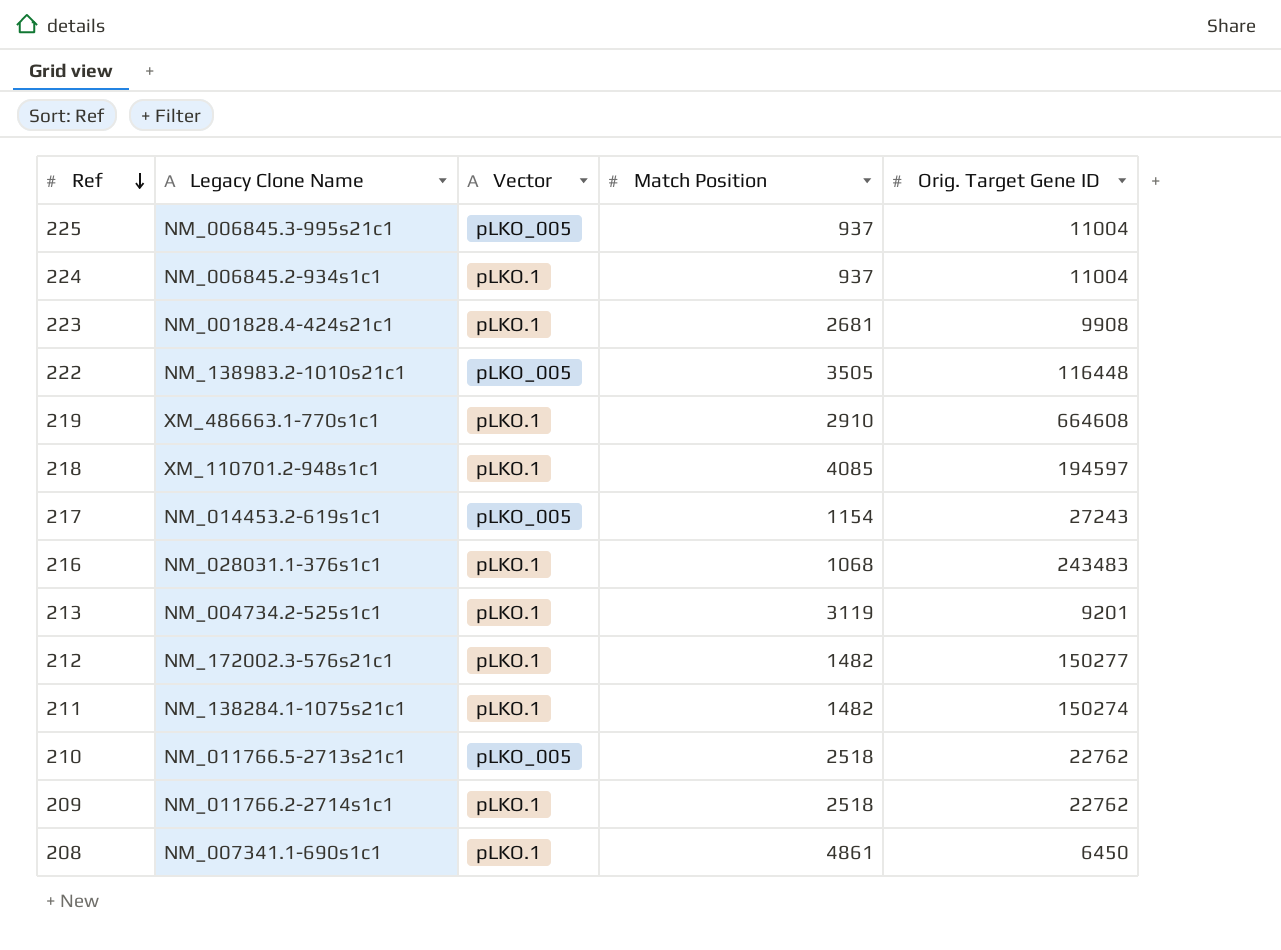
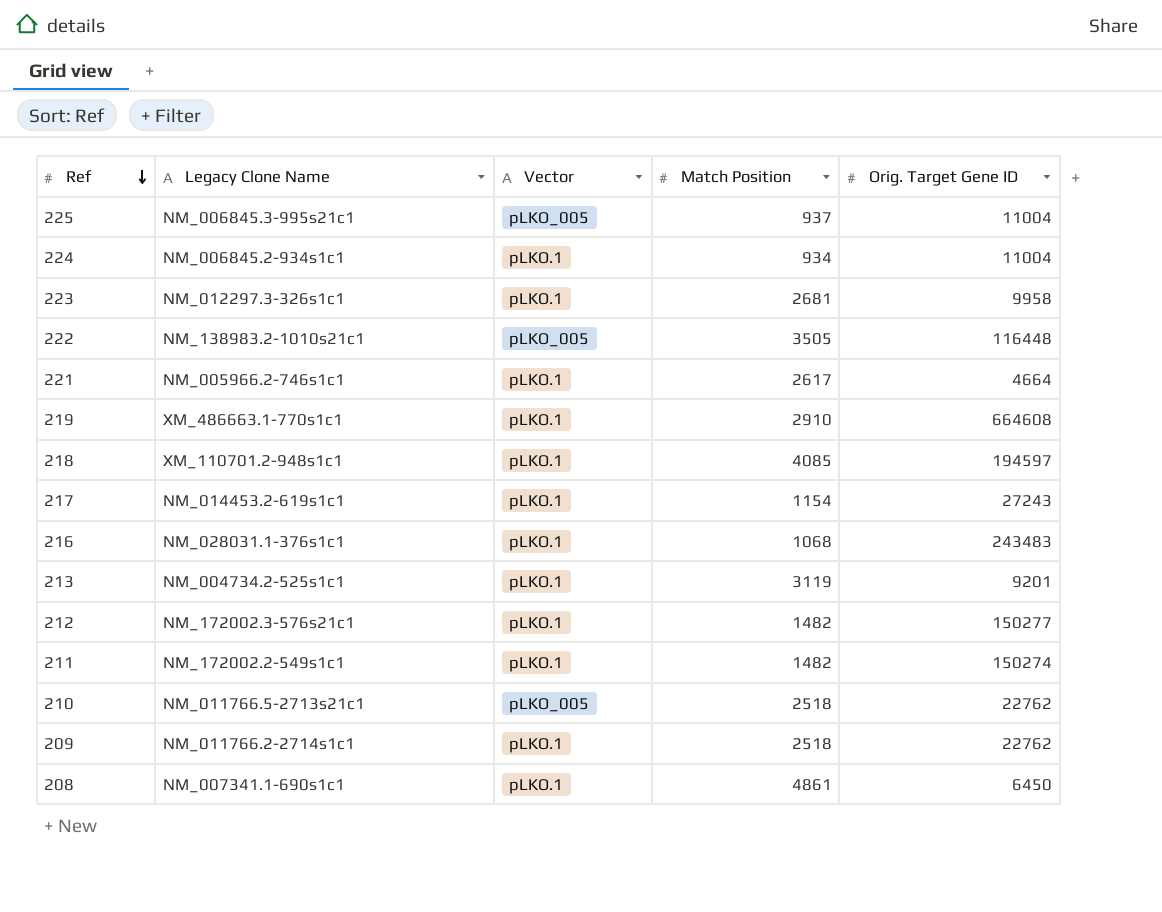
224 | Match Position: 937 -> 934
223 | Legacy Clone Name: NM_001828.4-424s21c1 -> NM_012297.3-326s1c1
223 | Orig. Target Gene ID: 9908 -> 9958
row 221: none -> NM_005966.2-746s1c1 | pLKO.1 | 2617 | 4664
217 | Vector: pLKO_005 -> pLKO.1
211 | Legacy Clone Name: NM_138284.1-1075s21c1 -> NM_172002.2-549s1c1

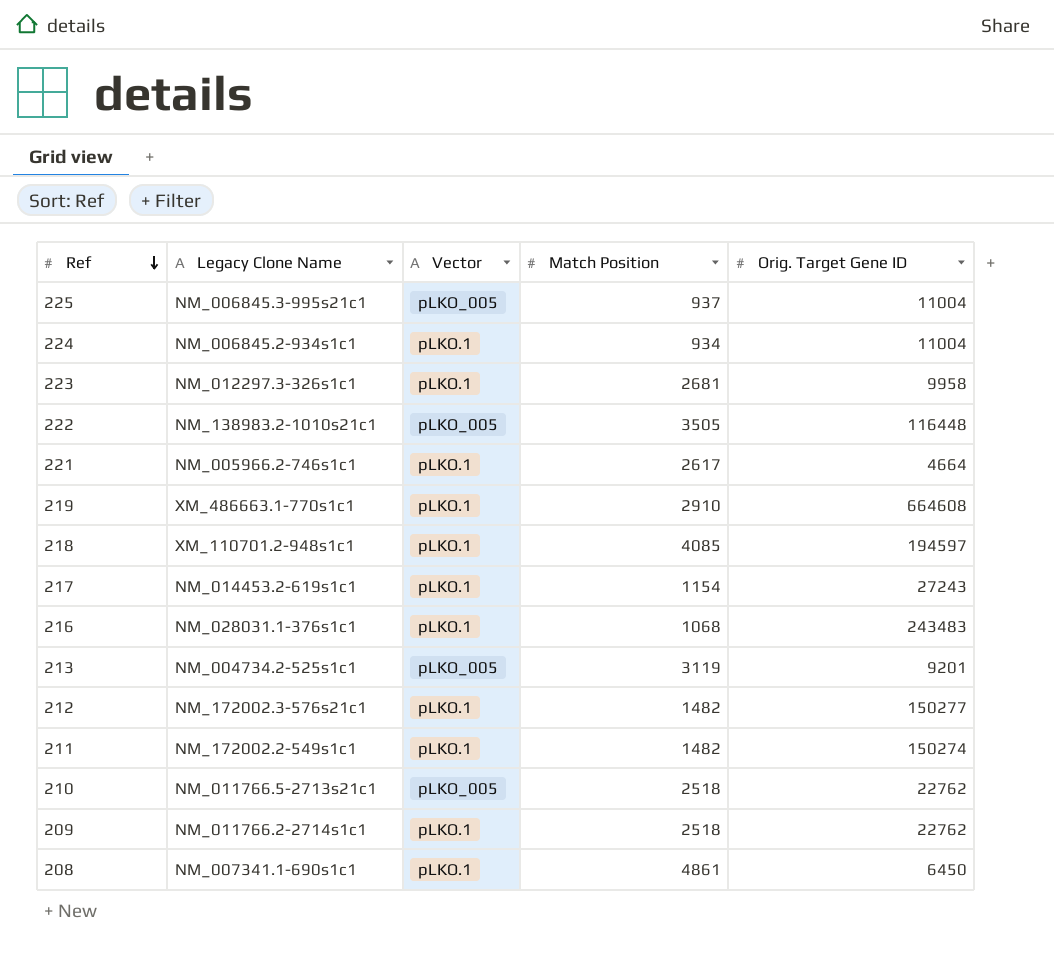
213 | Vector: pLKO.1 -> pLKO_005

